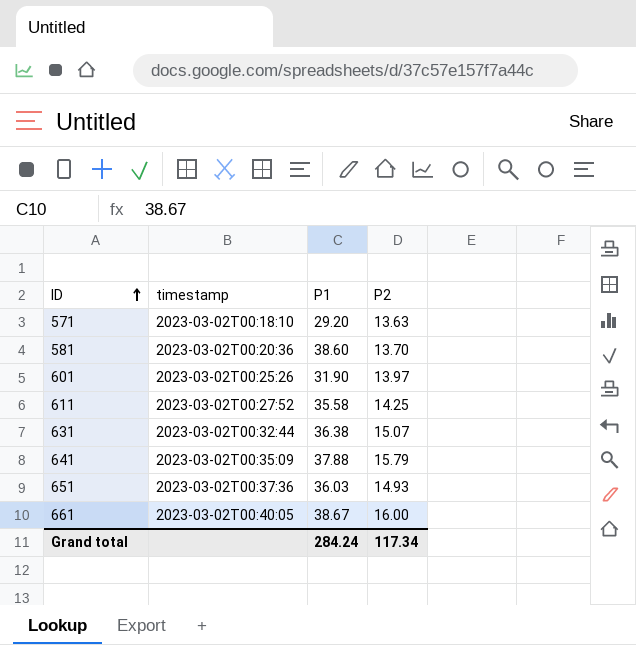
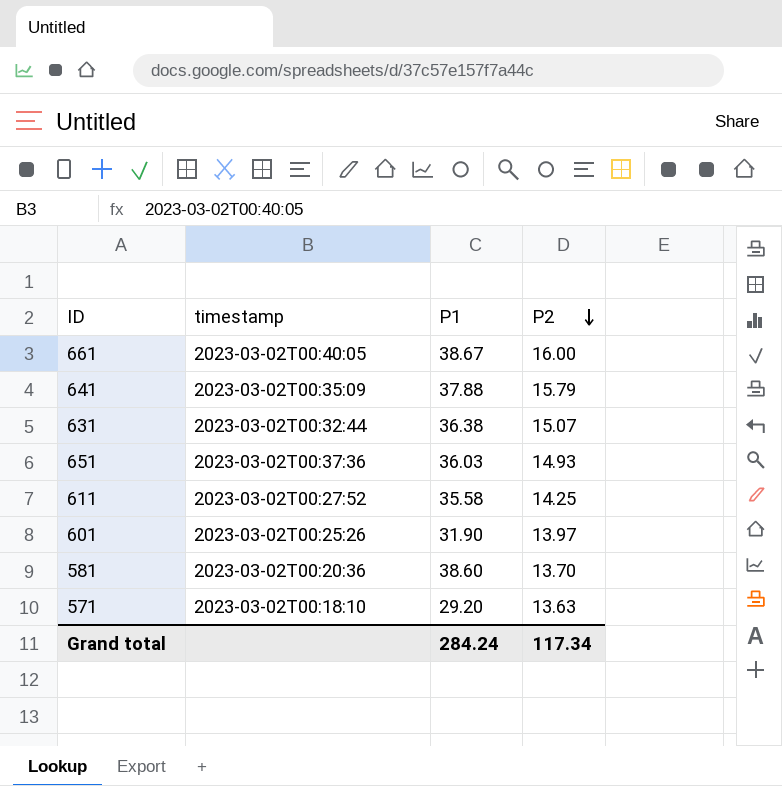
row order: ID ascending -> P2 descending

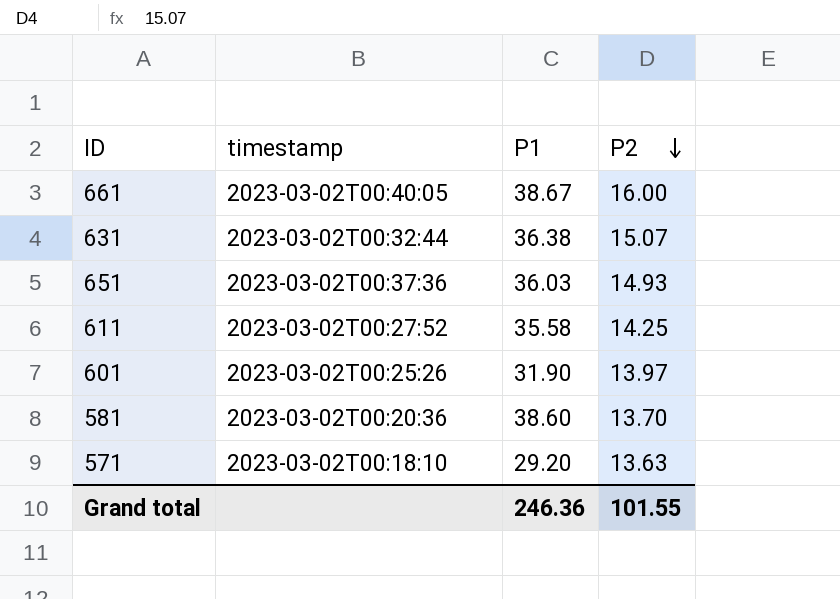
row 641: 2023-03-02T00:35:09 | 37.88 | 15.79 -> none
Grand total | P1: 284.24 -> 246.36
Grand total | P2: 117.34 -> 101.55

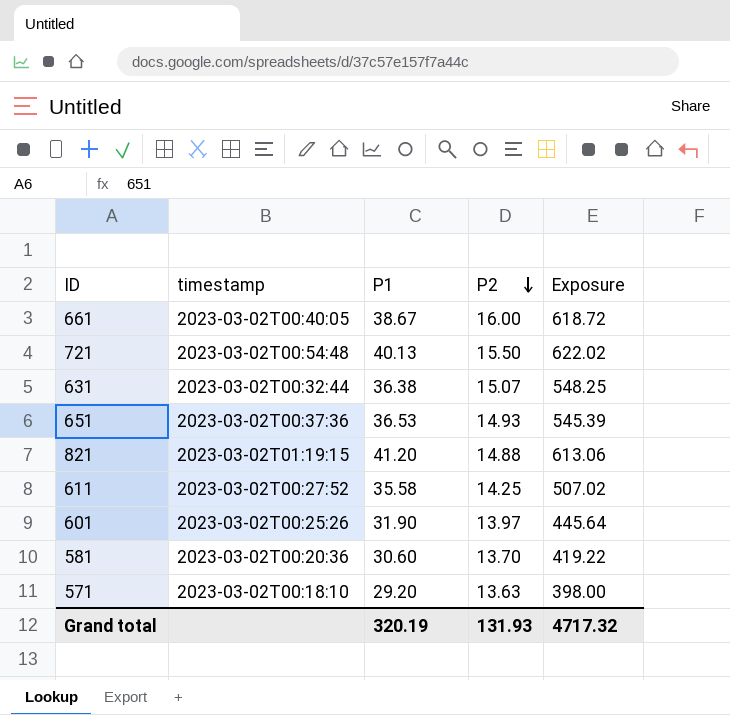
column Exposure | formula: none -> [P1] * [P2]
row 721: none -> 2023-03-02T00:54:48 | 40.13 | 15.50 | 622.02
651 | P1: 36.03 -> 36.53
row 821: none -> 2023-03-02T01:19:15 | 41.20 | 14.88 | 613.06
581 | P1: 38.60 -> 30.60
Grand total | P1: 246.36 -> 320.19
Grand total | P2: 101.55 -> 131.93

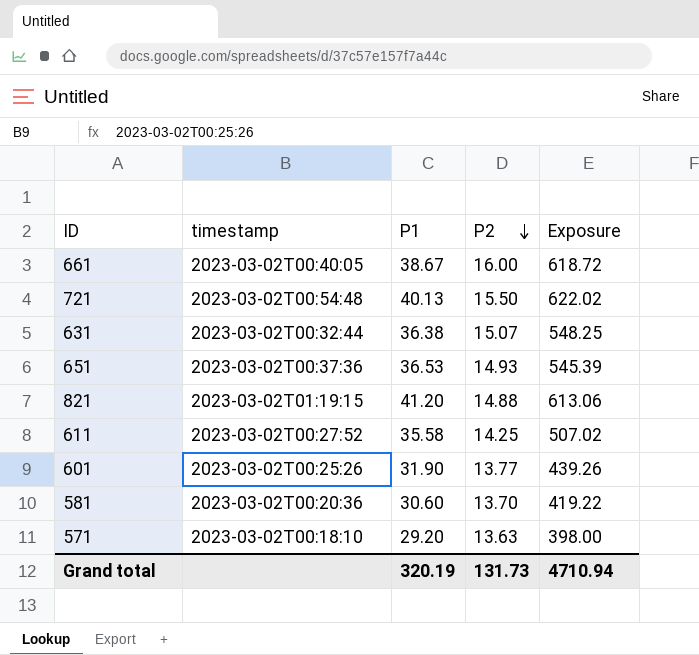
601 | P2: 13.97 -> 13.77
601 | Exposure: 445.64 -> 439.26
Grand total | P2: 131.93 -> 131.73
Grand total | Exposure: 4717.32 -> 4710.94

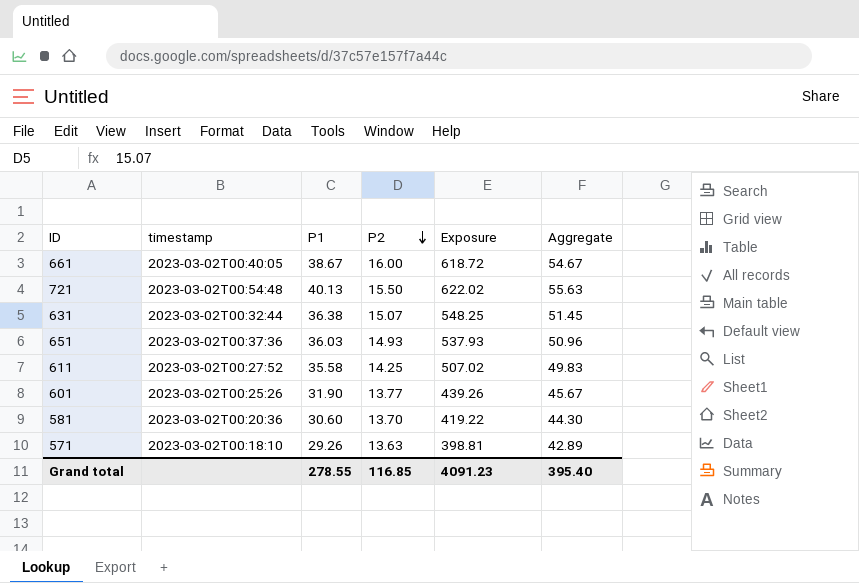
column Aggregate | formula: none -> [P1] + [P2]
row 821: 2023-03-02T01:19:15 | 41.20 | 14.88 | 613.06 -> none
651 | P1: 36.53 -> 36.03
651 | Exposure: 545.39 -> 537.93
571 | P1: 29.20 -> 29.26
571 | Exposure: 398.00 -> 398.81
Grand total | P1: 320.19 -> 278.55
Grand total | P2: 131.73 -> 116.85
Grand total | Exposure: 4710.94 -> 4091.23

